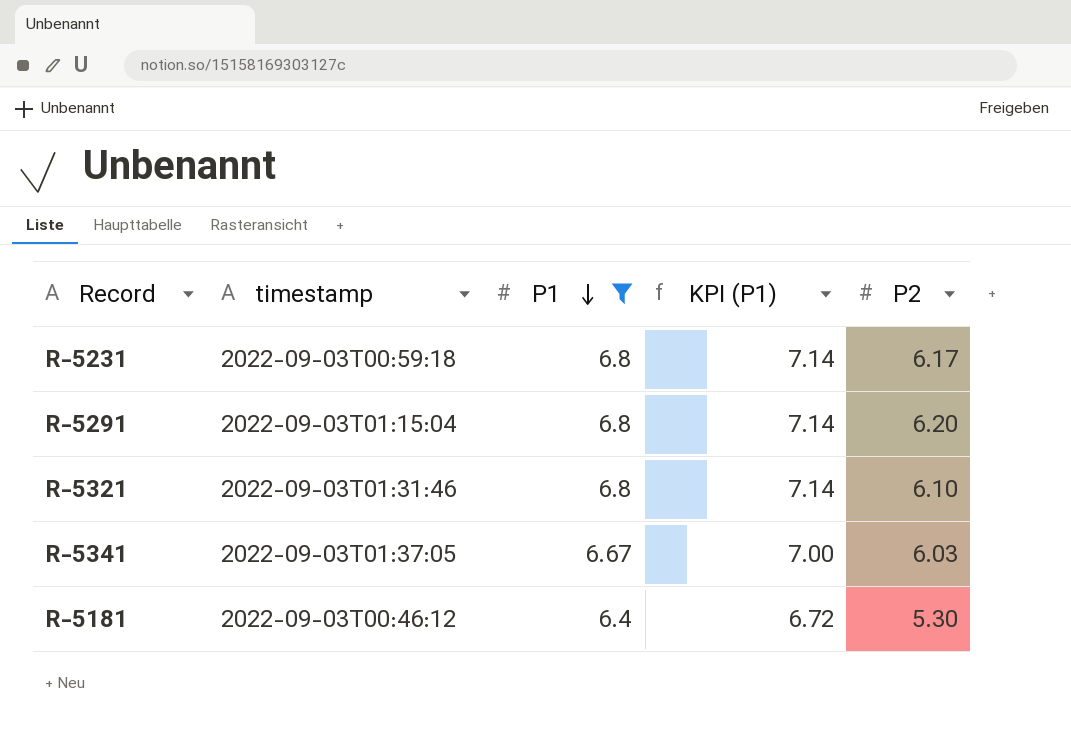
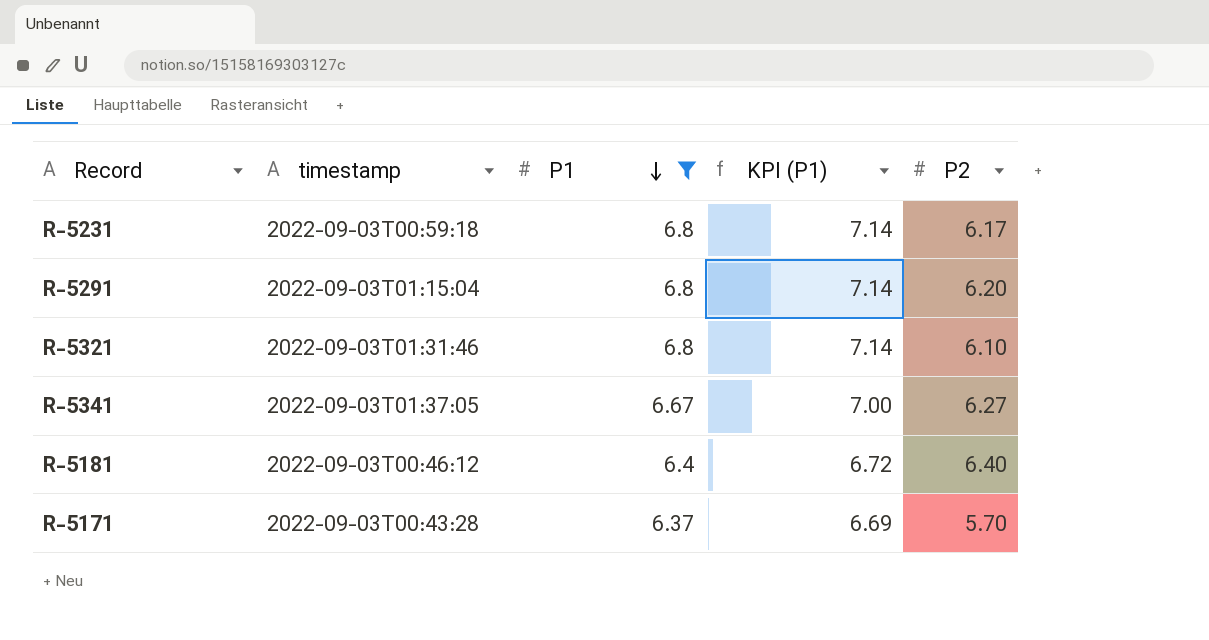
R-5341 | P2: 6.03 -> 6.27
R-5181 | P2: 5.30 -> 6.40
row R-5171: none -> 2022-09-03T00:43:28 | 6.37 | 6.69 | 5.70

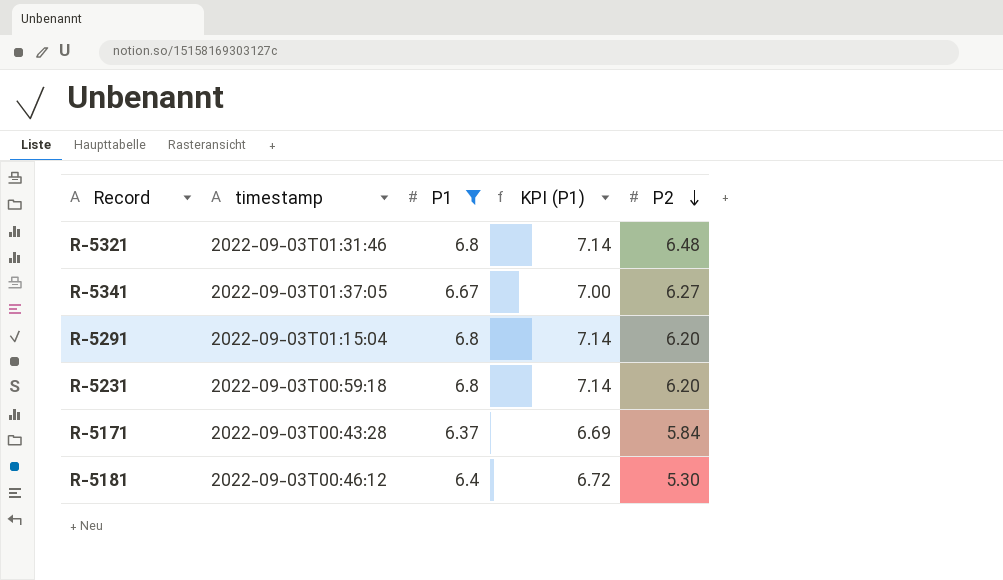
row order: P1 descending -> P2 descending
R-5321 | P2: 6.10 -> 6.48
R-5231 | P2: 6.17 -> 6.20
R-5171 | P2: 5.70 -> 5.84
R-5181 | P2: 6.40 -> 5.30

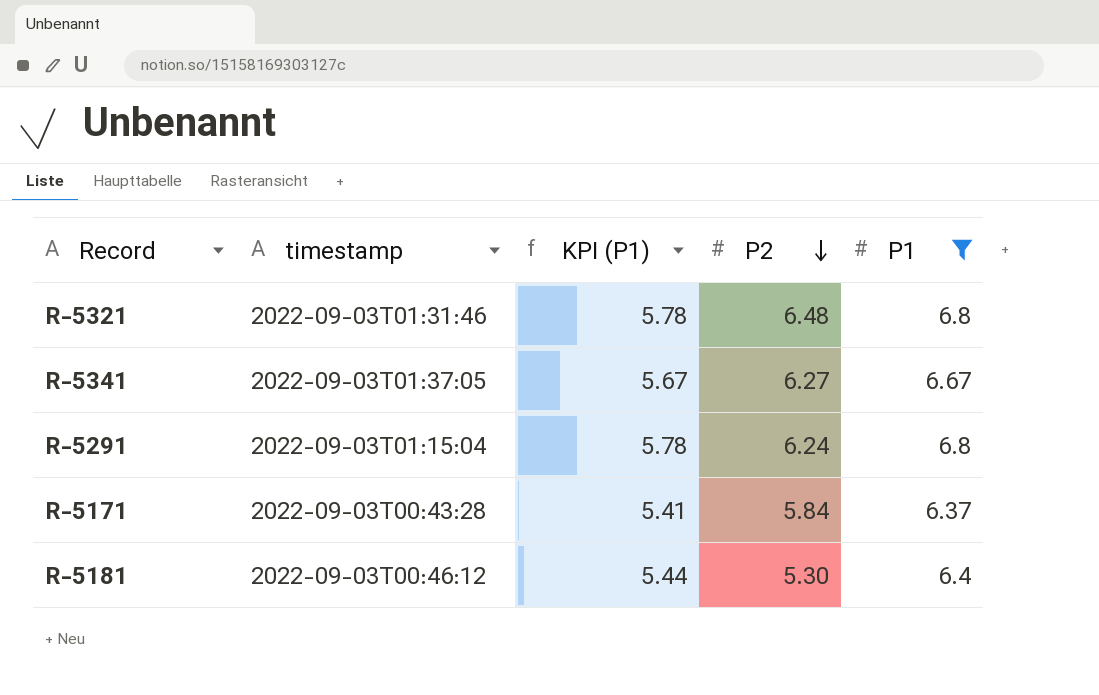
column KPI (P1) | formula: [P1] * 1.05 -> [P1] * 0.85
column P1 | position: 3 -> 5
row R-5231: 2022-09-03T00:59:18 | 6.8 | 7.14 | 6.20 -> none
R-5291 | P2: 6.20 -> 6.24

